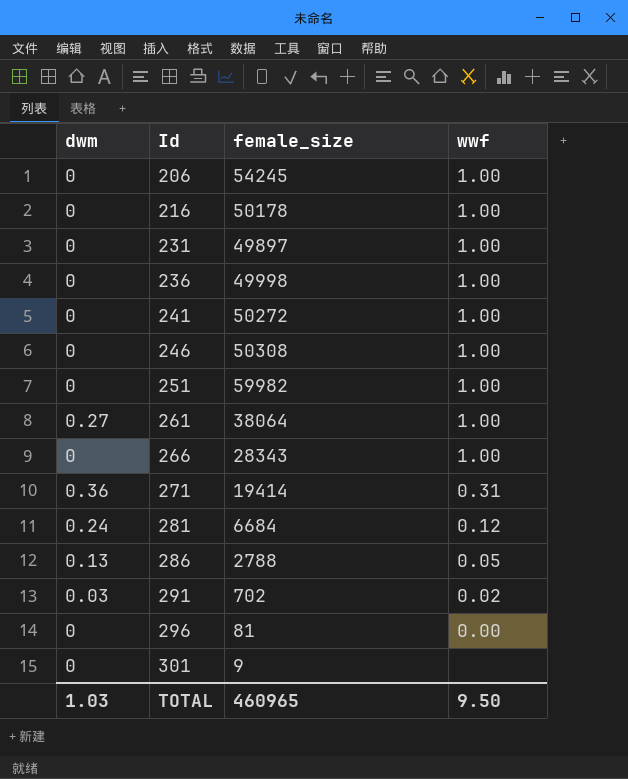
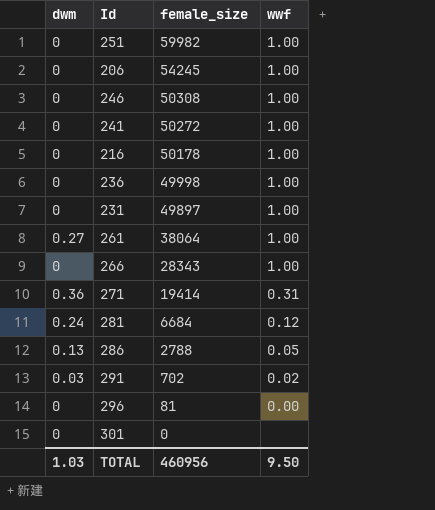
row order: Id ascending -> female_size descending
301 | female_size: 9 -> 0
TOTAL | female_size: 460965 -> 460956

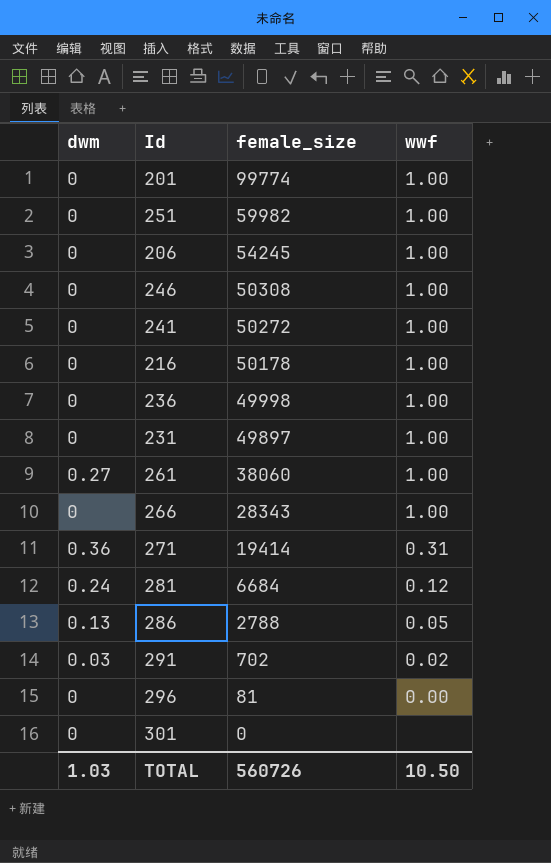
row 201: none -> 0 | 99774 | 1.00
261 | female_size: 38064 -> 38060
TOTAL | female_size: 460956 -> 560726
TOTAL | wwf: 9.50 -> 10.50

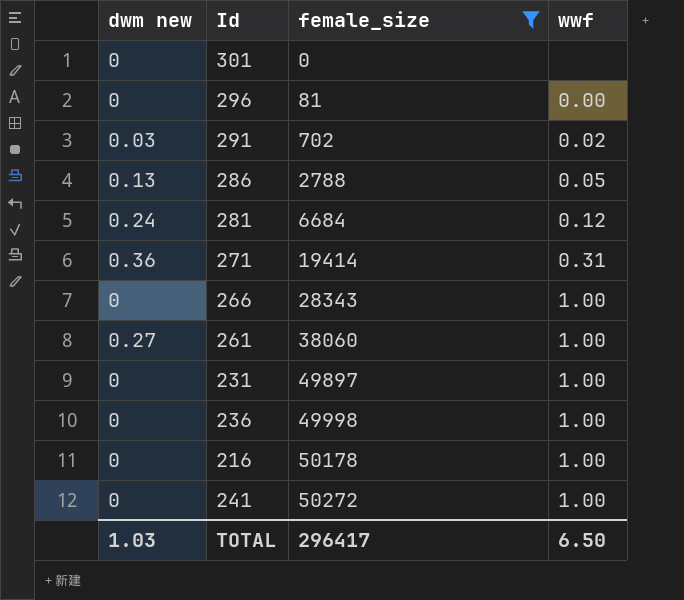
filter: none -> female_size <= 50272
row order: female_size descending -> female_size ascending
column name: dwm -> dwm new
TOTAL | female_size: 560726 -> 296417
TOTAL | wwf: 10.50 -> 6.50

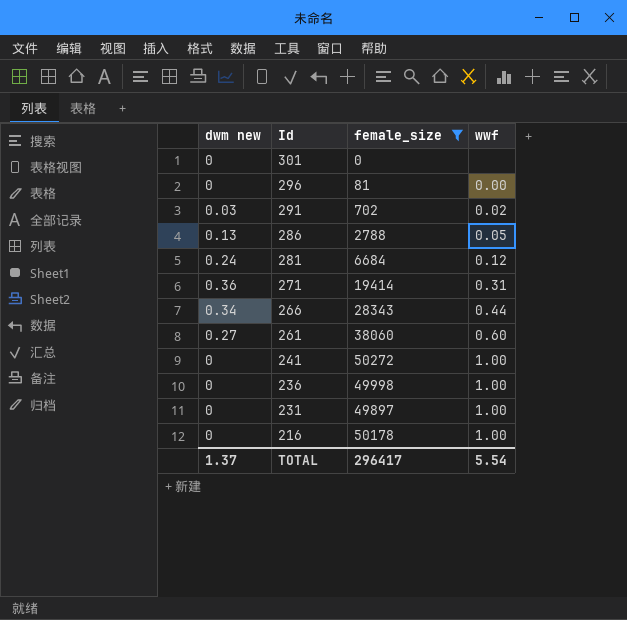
row order: female_size ascending -> Id descending
266 | dwm new: 0 -> 0.34
266 | wwf: 1.00 -> 0.44
261 | wwf: 1.00 -> 0.60
TOTAL | dwm new: 1.03 -> 1.37
TOTAL | wwf: 6.50 -> 5.54

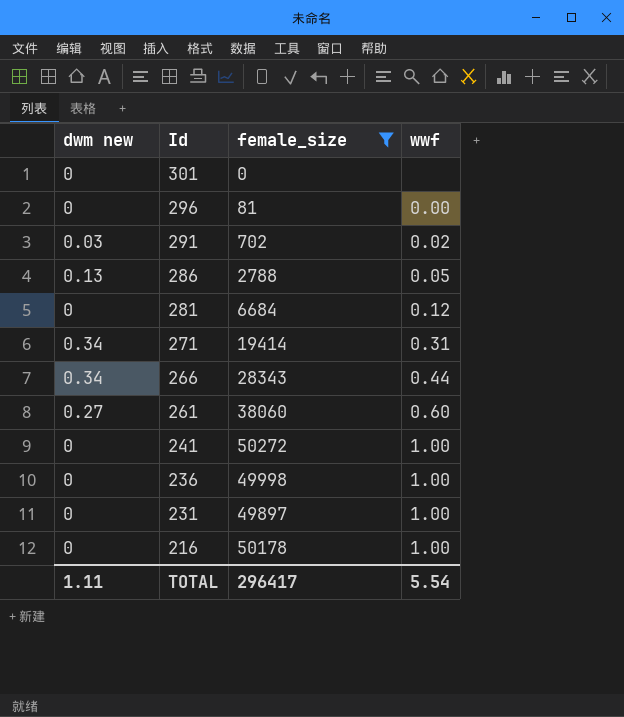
281 | dwm new: 0.24 -> 0
271 | dwm new: 0.36 -> 0.34
TOTAL | dwm new: 1.37 -> 1.11

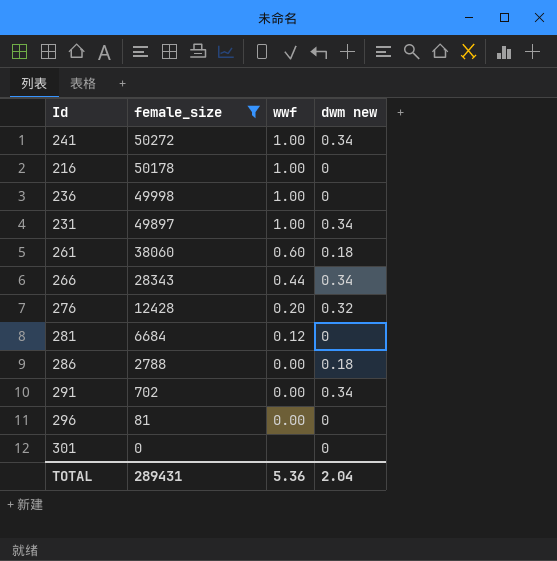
row order: Id descending -> female_size descending
column dwm new | position: 1 -> 4
row 271: 0.34 | 19414 | 0.31 -> none
241 | dwm new: 0 -> 0.34
231 | dwm new: 0 -> 0.34
261 | dwm new: 0.27 -> 0.18
row 276: none -> 12428 | 0.20 | 0.32
286 | wwf: 0.05 -> 0.00
286 | dwm new: 0.13 -> 0.18
291 | wwf: 0.02 -> 0.00
291 | dwm new: 0.03 -> 0.34
TOTAL | female_size: 296417 -> 289431
TOTAL | wwf: 5.54 -> 5.36
TOTAL | dwm new: 1.11 -> 2.04

